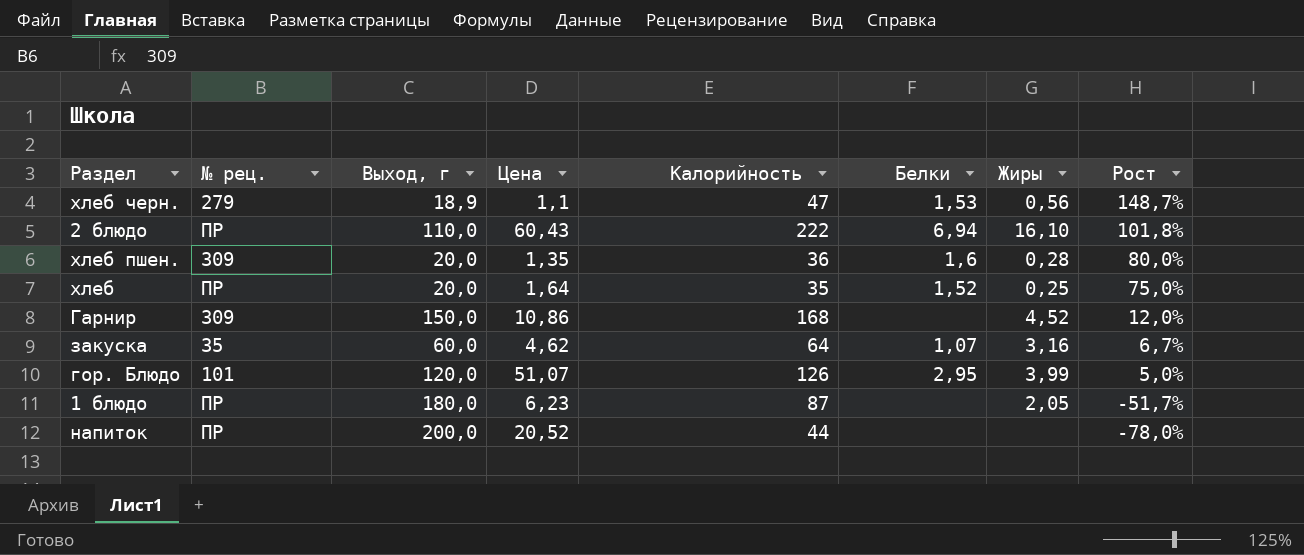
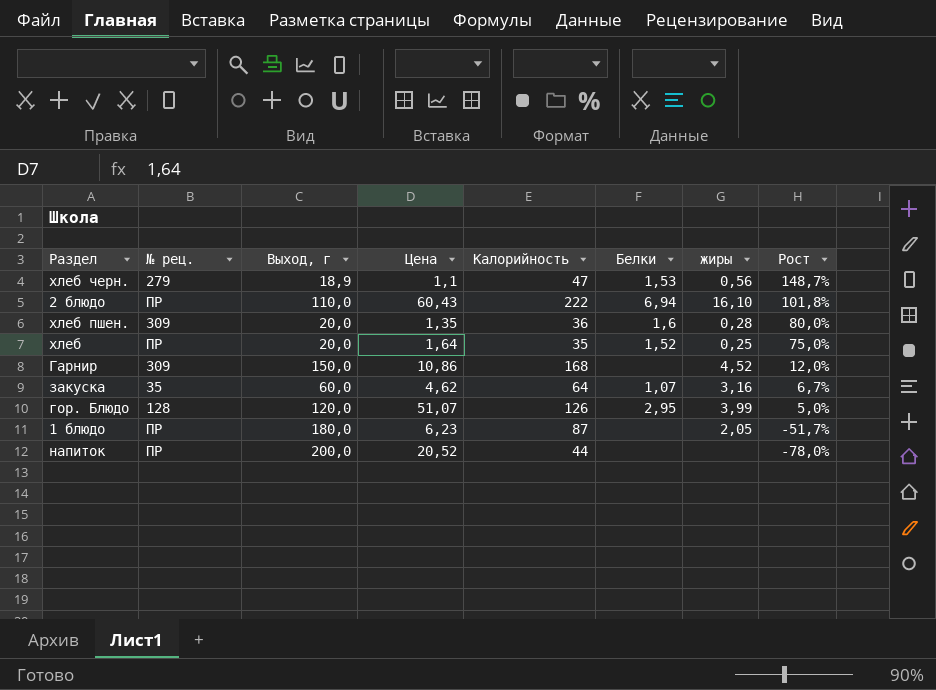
column name: Жиры -> жиры
гор. Блюдо | № рец.: 101 -> 128

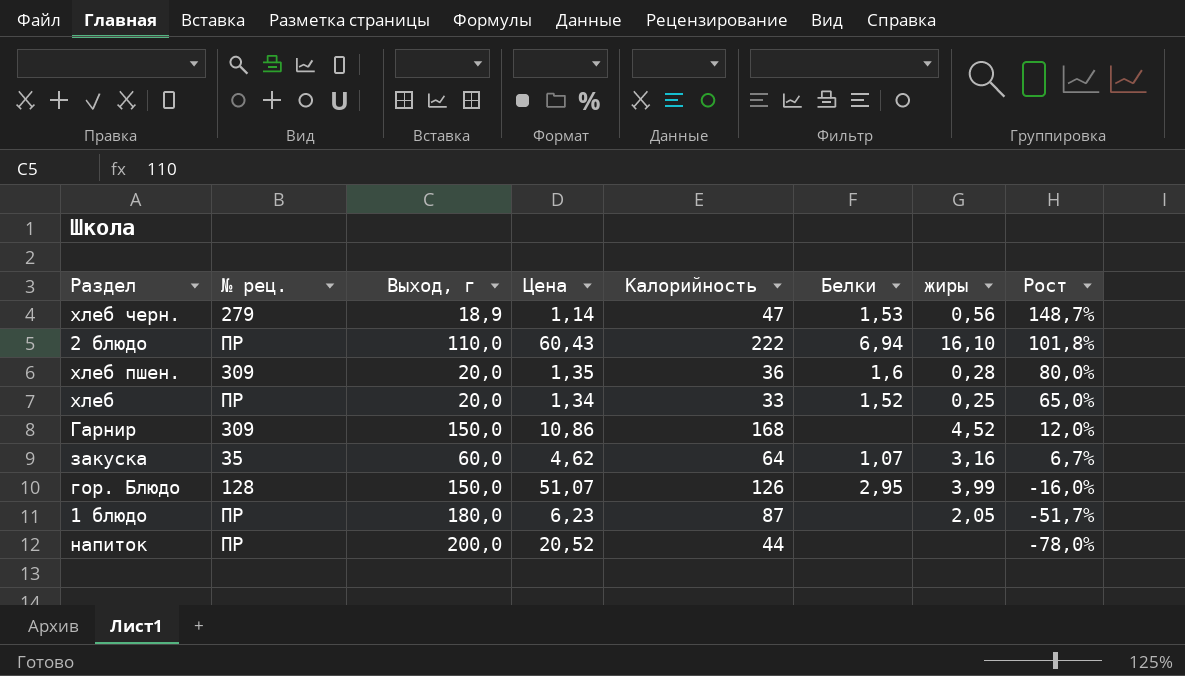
хлеб черн. | Цена: 1,1 -> 1,14
хлеб | Цена: 1,64 -> 1,34
хлеб | Калорийность: 35 -> 33
хлеб | Рост: 75,0% -> 65,0%
гор. Блюдо | Выход, г: 120,0 -> 150,0
гор. Блюдо | Рост: 5,0% -> -16,0%

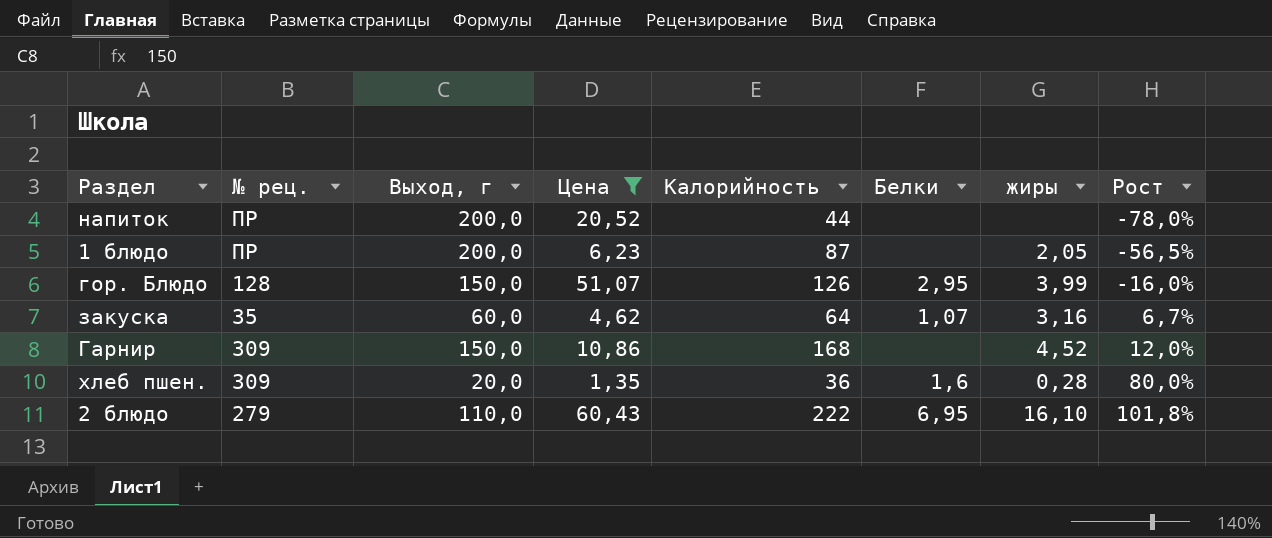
filter: none -> Цена >= 1,35
row order: Рост descending -> Рост ascending
1 блюдо | Выход, г: 180,0 -> 200,0
1 блюдо | Рост: -51,7% -> -56,5%
2 блюдо | № рец.: ПР -> 279
2 блюдо | Белки: 6,94 -> 6,95

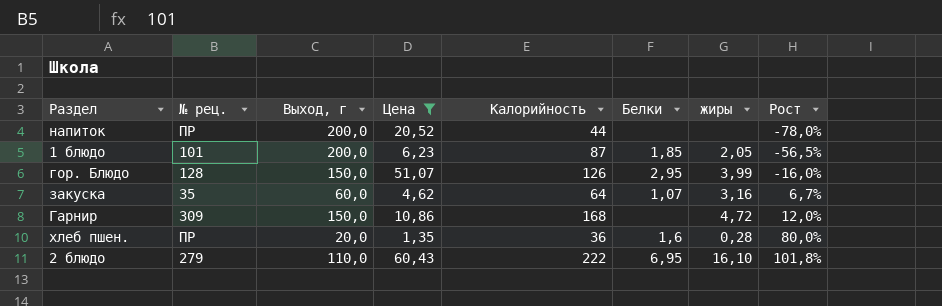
1 блюдо | № рец.: ПР -> 101
1 блюдо | Белки: none -> 1,85
Гарнир | жиры: 4,52 -> 4,72
хлеб пшен. | № рец.: 309 -> ПР

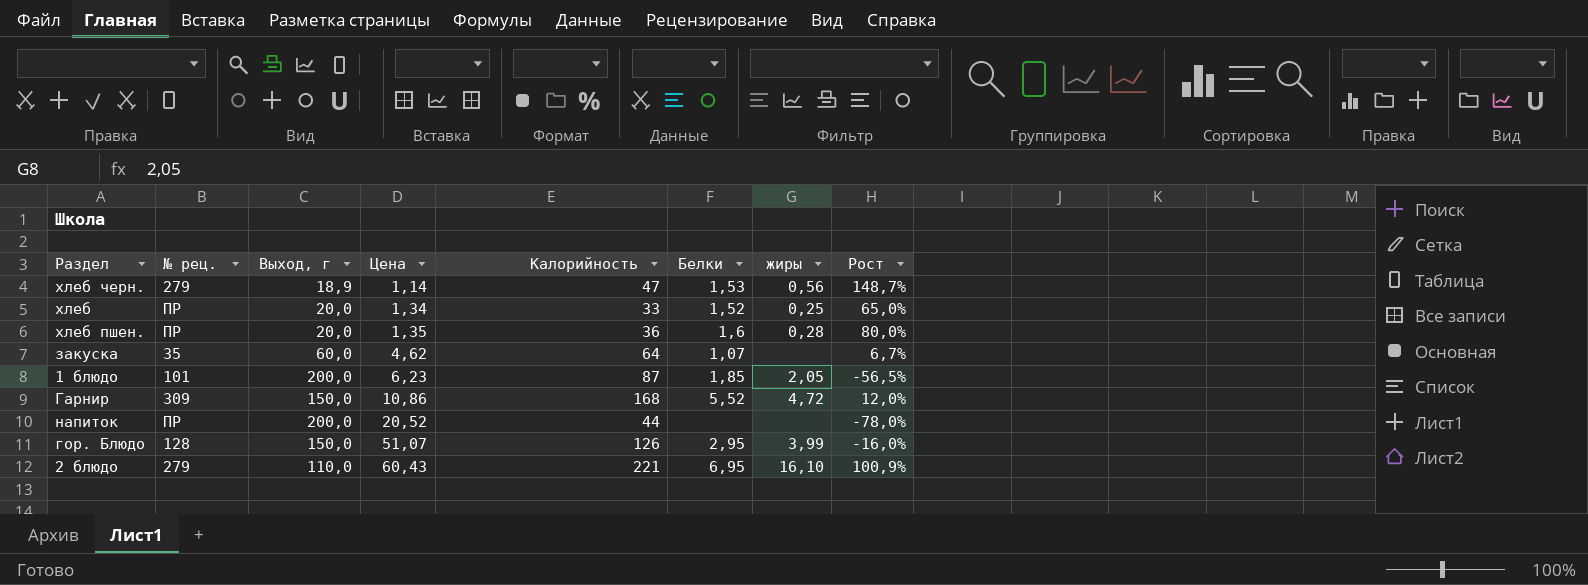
filter: Цена >= 1,35 -> none
row order: Рост ascending -> Цена ascending
закуска | жиры: 3,16 -> none
Гарнир | Белки: none -> 5,52
2 блюдо | Калорийность: 222 -> 221
2 блюдо | Рост: 101,8% -> 100,9%

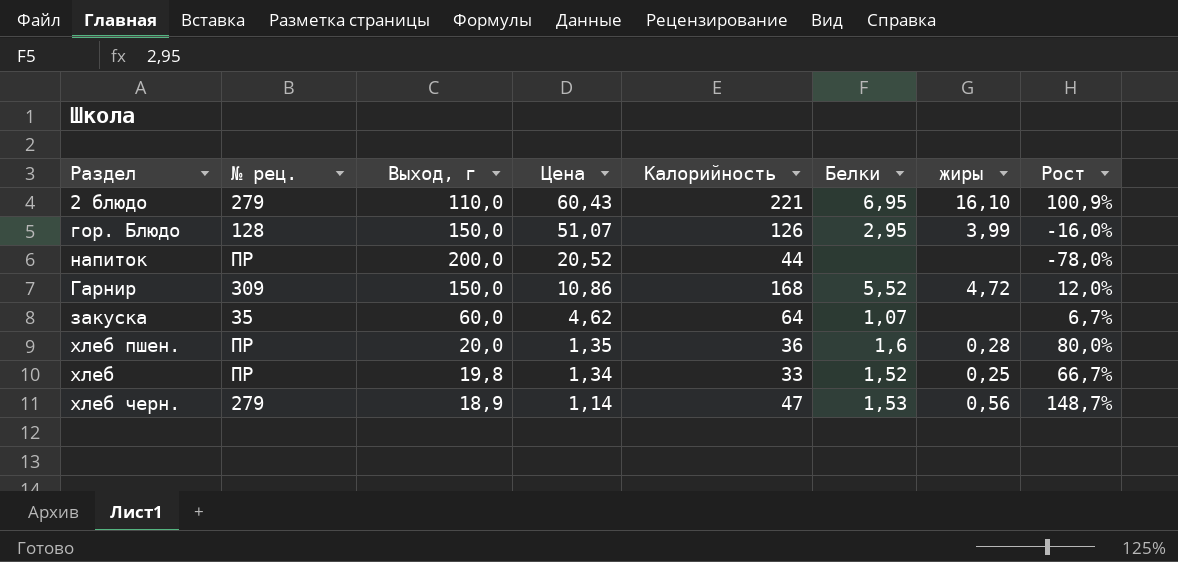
row order: Цена ascending -> Цена descending
row 1 блюдо: 101 | 200,0 | 6,23 | 87 | 1,85 | 2,05 | -56,5% -> none
хлеб | Выход, г: 20,0 -> 19,8
хлеб | Рост: 65,0% -> 66,7%

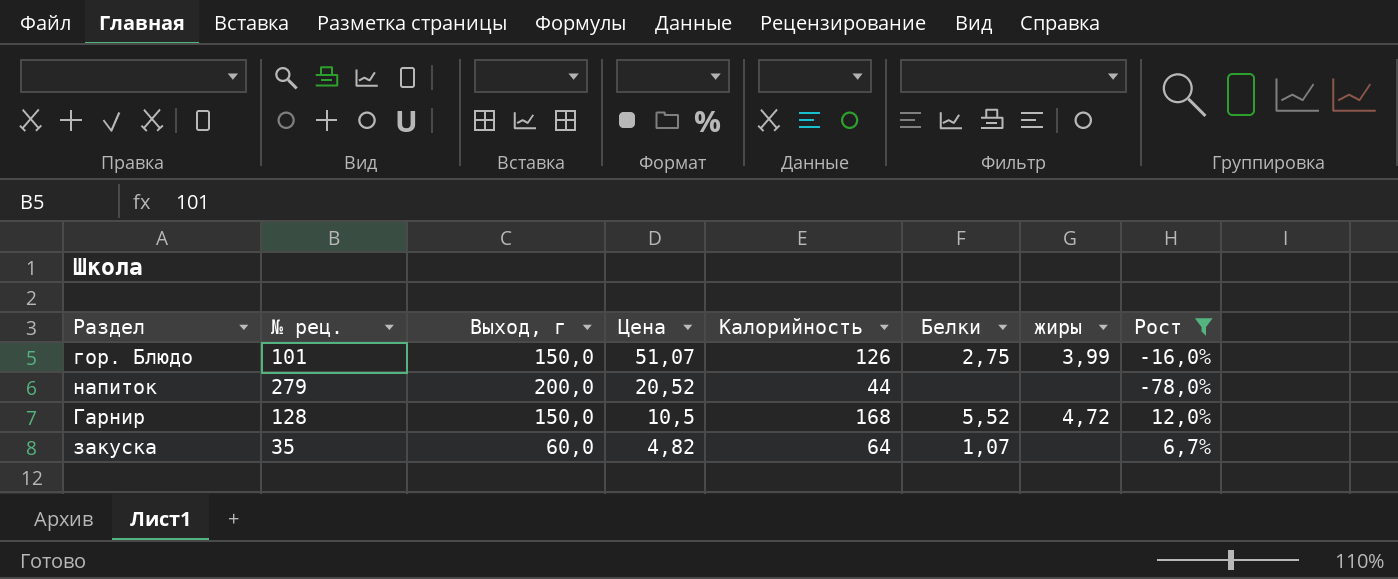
filter: none -> Рост <= 12,0%
гор. Блюдо | № рец.: 128 -> 101
гор. Блюдо | Белки: 2,95 -> 2,75
напиток | № рец.: ПР -> 279
Гарнир | № рец.: 309 -> 128
Гарнир | Цена: 10,86 -> 10,5
закуска | Цена: 4,62 -> 4,82

